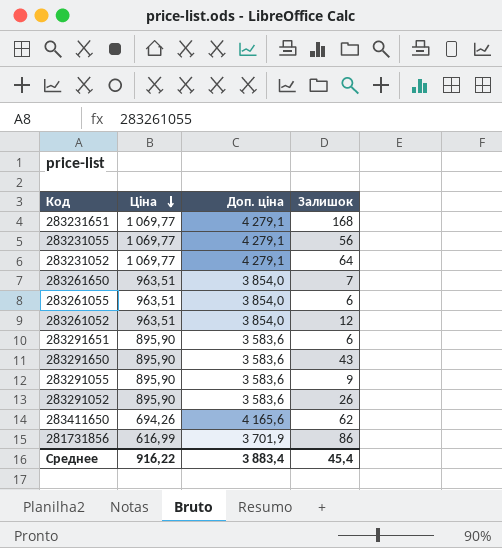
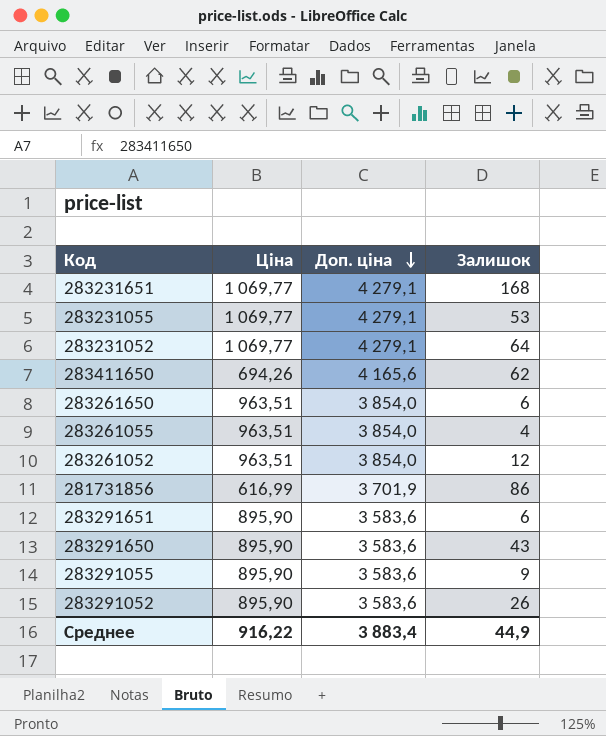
row order: Ціна descending -> Доп. ціна descending
283231055 | Залишок: 56 -> 53
283261650 | Залишок: 7 -> 6
283261055 | Залишок: 6 -> 4
Среднее | Залишок: 45,4 -> 44,9

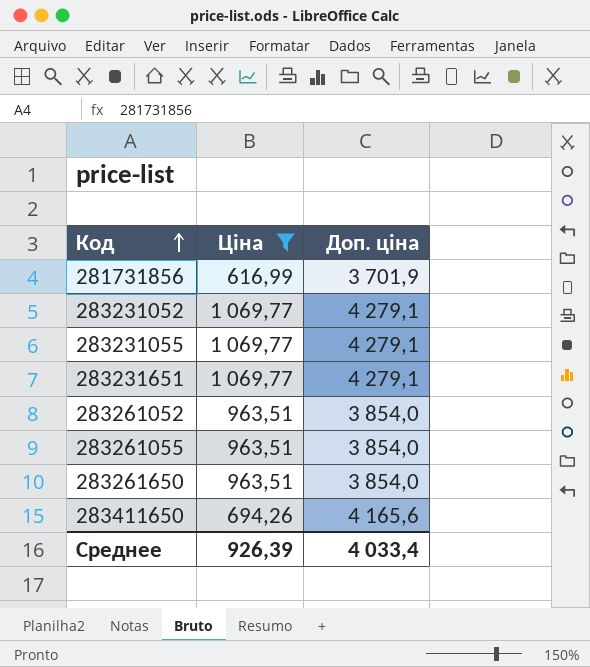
filter: none -> Ціна != 895,90
row order: Доп. ціна descending -> Код ascending
column Залишок | position: 4 -> none
Среднее | Ціна: 916,22 -> 926,39
Среднее | Доп. ціна: 3 883,4 -> 4 033,4

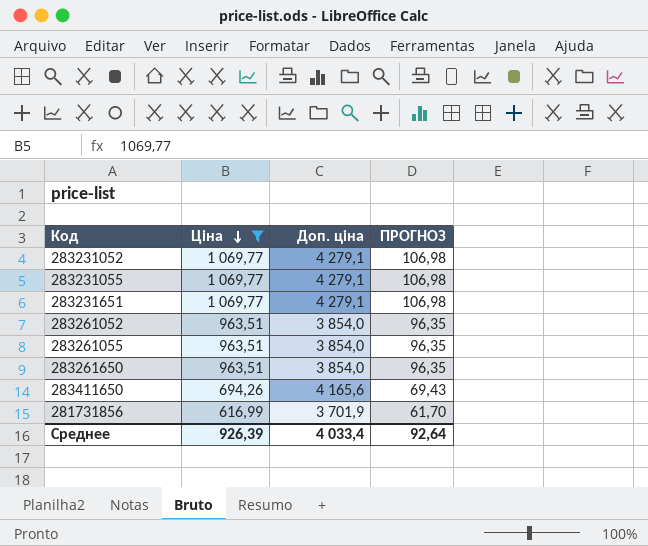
row order: Код ascending -> Ціна descending
column ПРОГНОЗ | formula: none -> [Ціна] * 0,1

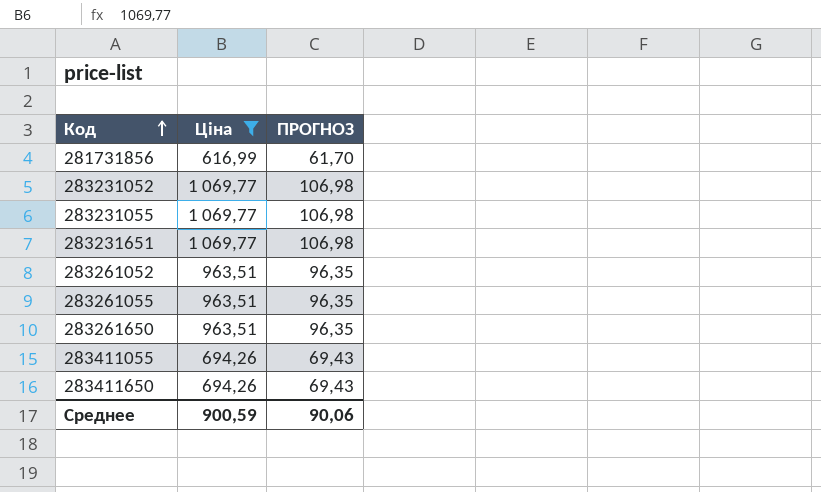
row order: Ціна descending -> Код ascending
column Доп. ціна | position: 3 -> none
row 283411055: none -> 694,26 | 69,43
Среднее | Ціна: 926,39 -> 900,59
Среднее | ПРОГНОЗ: 92,64 -> 90,06

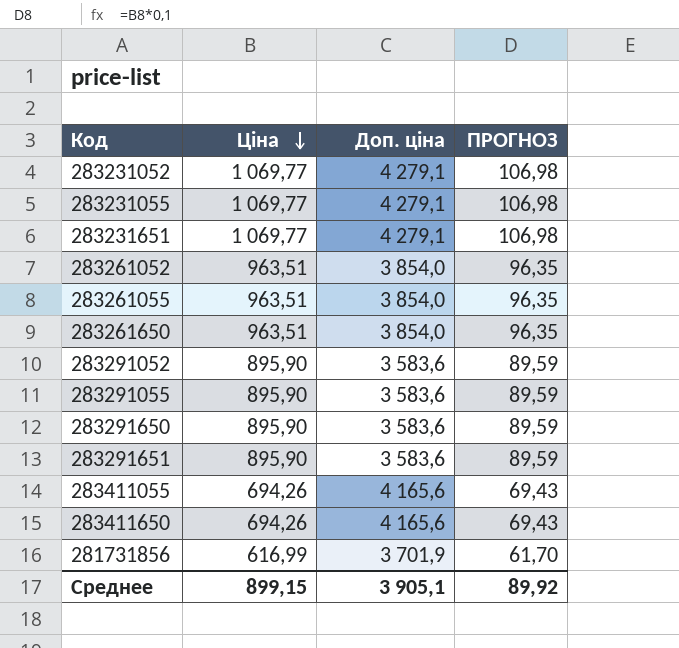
filter: Ціна != 895,90 -> none
row order: Код ascending -> Ціна descending
column Доп. ціна | position: none -> 3
Среднее | Ціна: 900,59 -> 899,15
Среднее | ПРОГНОЗ: 90,06 -> 89,92

